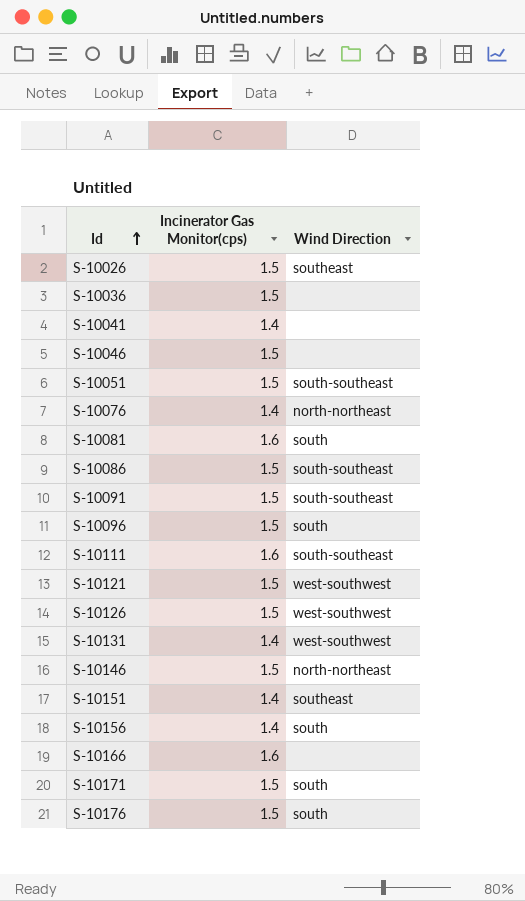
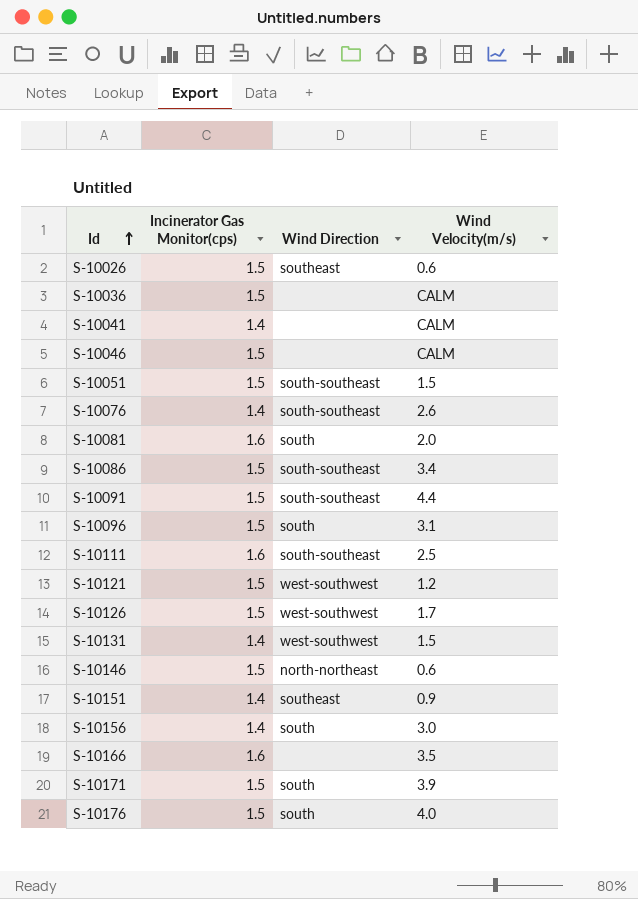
column Wind Velocity(m/s) | position: none -> 4
S-10076 | Wind Direction: north-northeast -> south-southeast

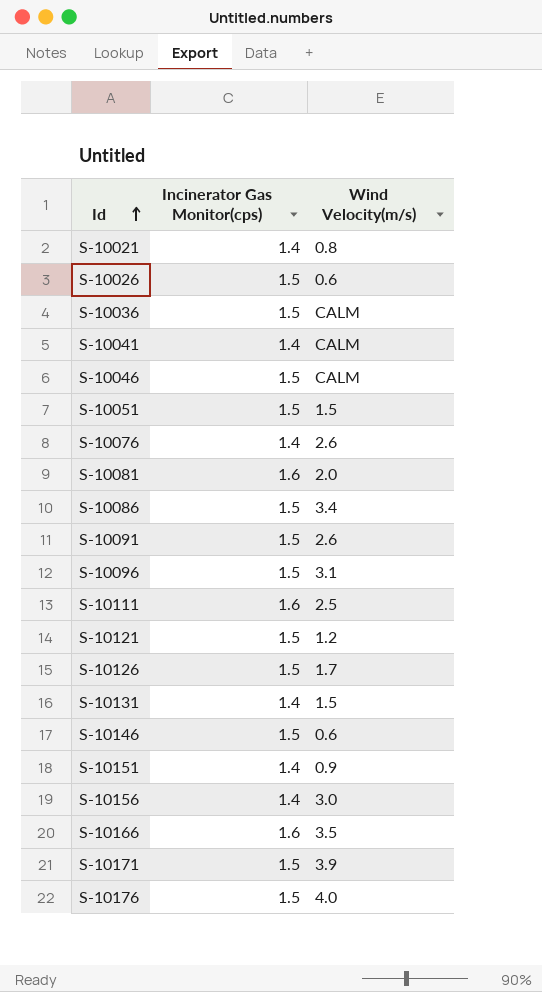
column Wind Direction | position: 3 -> none
row S-10021: none -> 1.4 | 0.8
S-10091 | Wind Velocity(m/s): 4.4 -> 2.6

